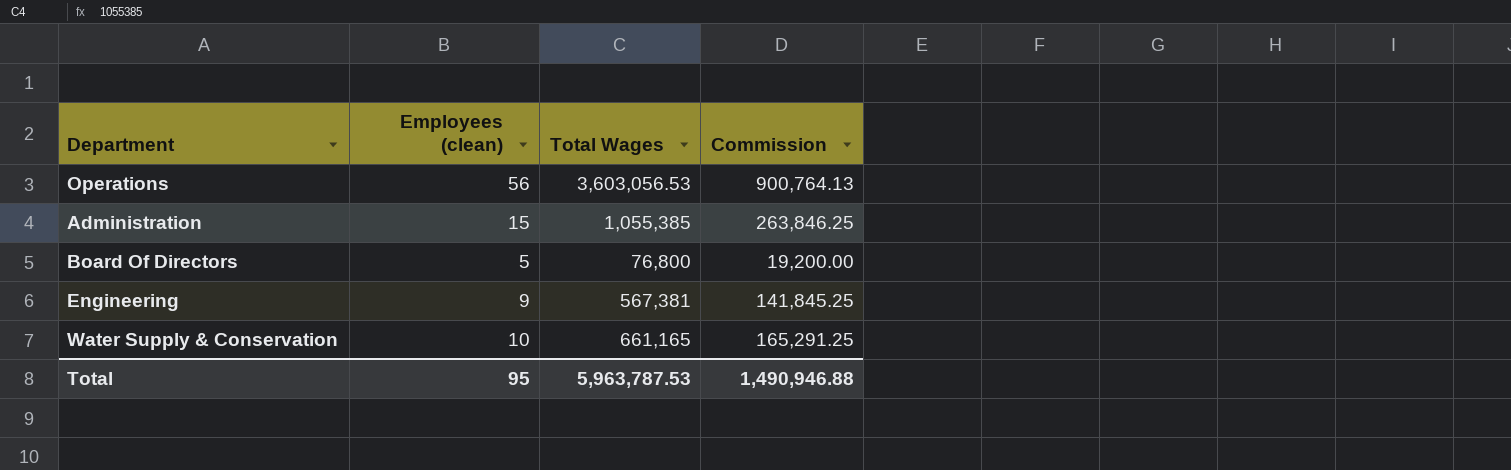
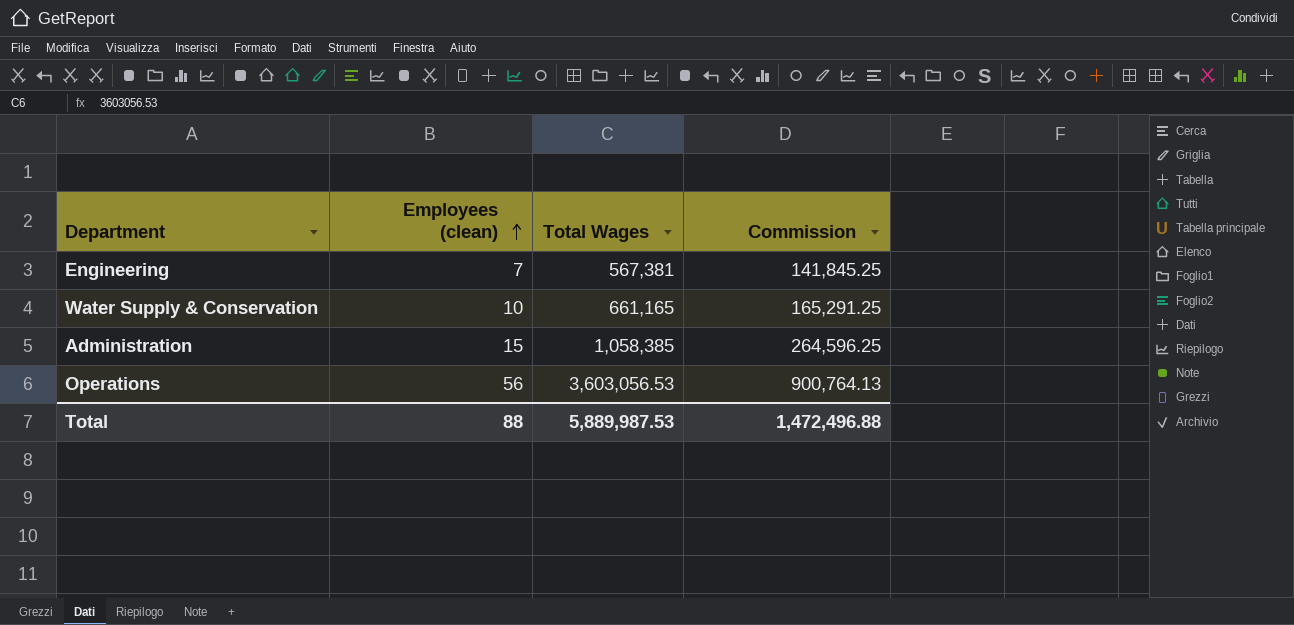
row order: none -> Employees (clean) ascending
row Board Of Directors: 5 | 76,800 | 19,200.00 -> none
Engineering | Employees (clean): 9 -> 7
Administration | Total Wages: 1,055,385 -> 1,058,385
Administration | Commission: 263,846.25 -> 264,596.25
Total | Employees (clean): 95 -> 88
Total | Total Wages: 5,963,787.53 -> 5,889,987.53
Total | Commission: 1,490,946.88 -> 1,472,496.88

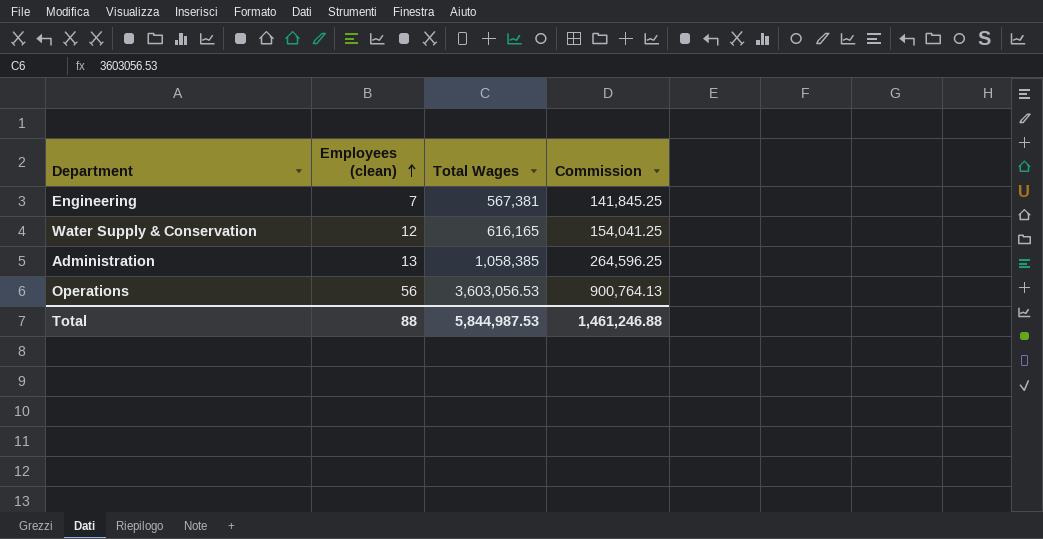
Water Supply & Conservation | Employees (clean): 10 -> 12
Water Supply & Conservation | Total Wages: 661,165 -> 616,165
Water Supply & Conservation | Commission: 165,291.25 -> 154,041.25
Administration | Employees (clean): 15 -> 13
Total | Total Wages: 5,889,987.53 -> 5,844,987.53
Total | Commission: 1,472,496.88 -> 1,461,246.88

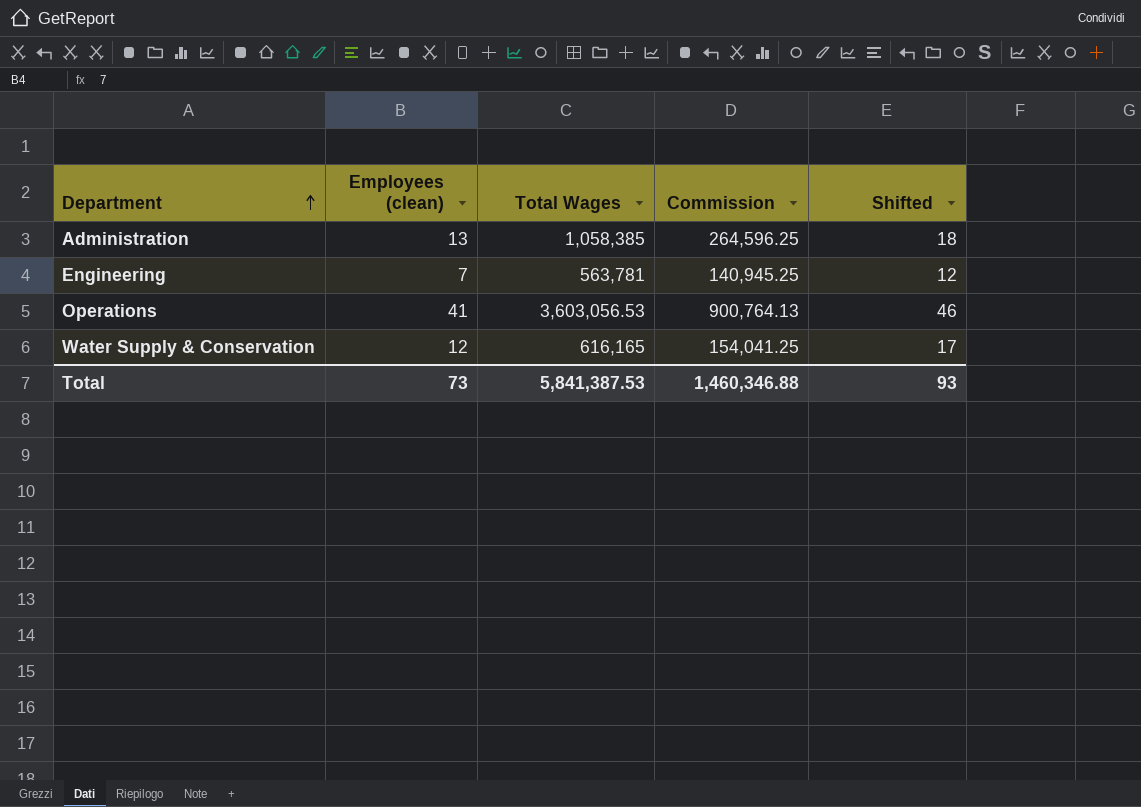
row order: Employees (clean) ascending -> Department ascending
column Shifted | formula: none -> [Employees (clean)] + 5
Engineering | Total Wages: 567,381 -> 563,781
Engineering | Commission: 141,845.25 -> 140,945.25
Operations | Employees (clean): 56 -> 41
Total | Employees (clean): 88 -> 73
Total | Total Wages: 5,844,987.53 -> 5,841,387.53
Total | Commission: 1,461,246.88 -> 1,460,346.88

